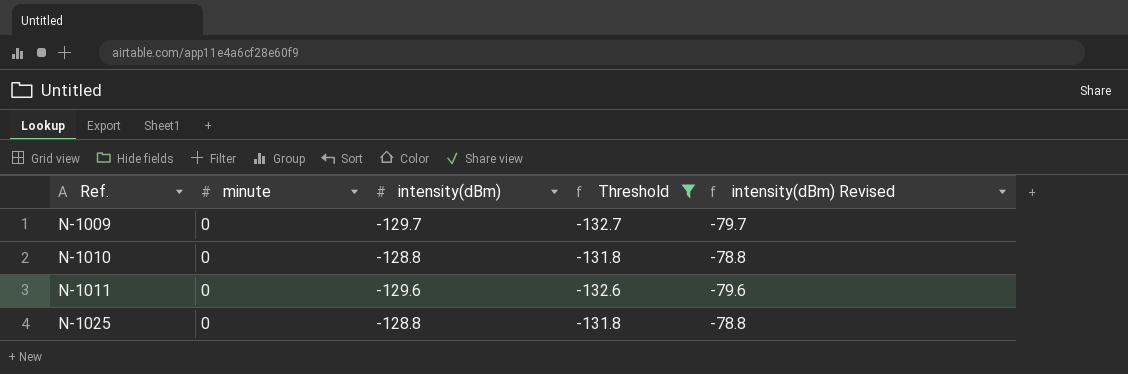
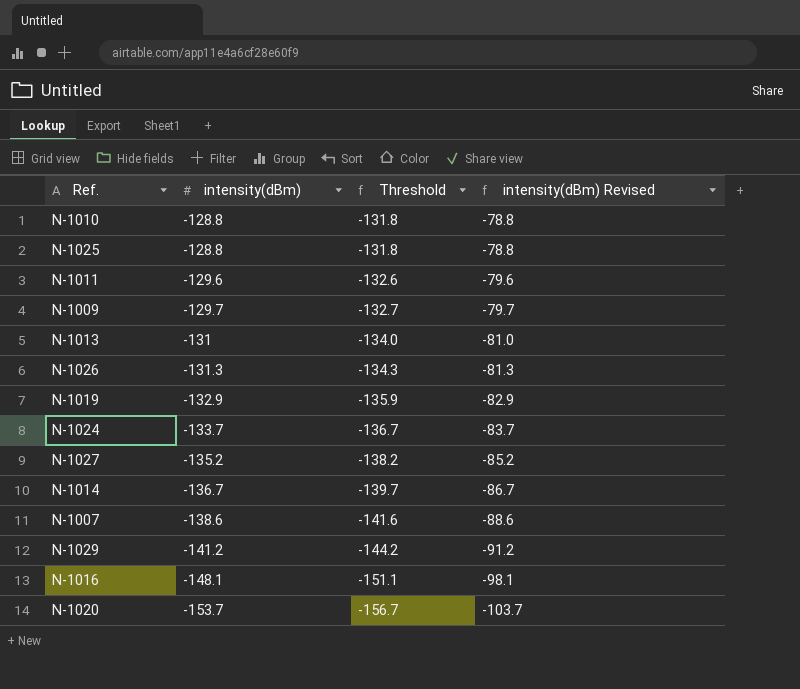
filter: Threshold >= -132.7 -> none
row order: Ref. ascending -> intensity(dBm) descending
column minute | position: 2 -> none

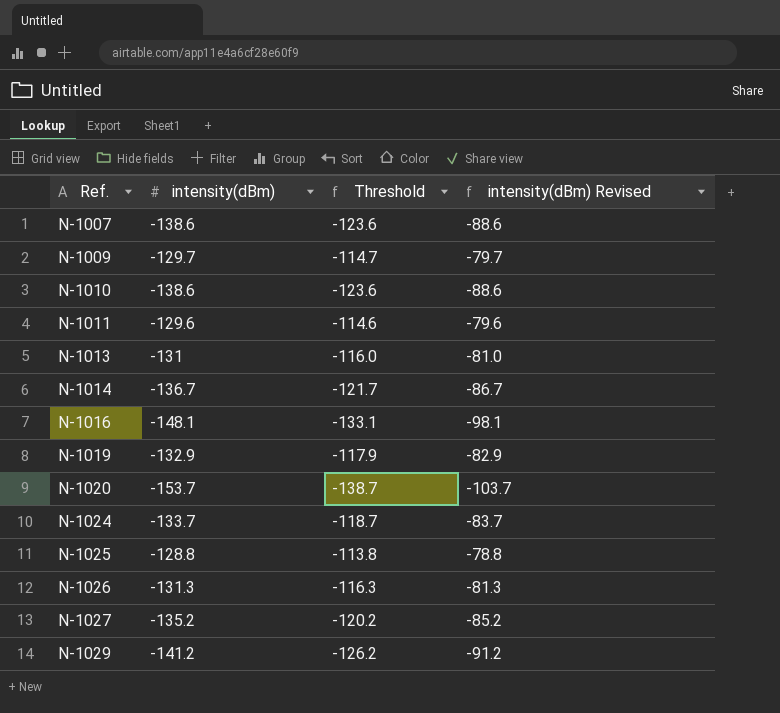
row order: intensity(dBm) descending -> Ref. ascending
column Threshold | formula: [intensity(dBm)] - 3 -> [intensity(dBm)] + 15
N-1010 | intensity(dBm): -128.8 -> -138.6
N-1010 | intensity(dBm) Revised: -78.8 -> -88.6

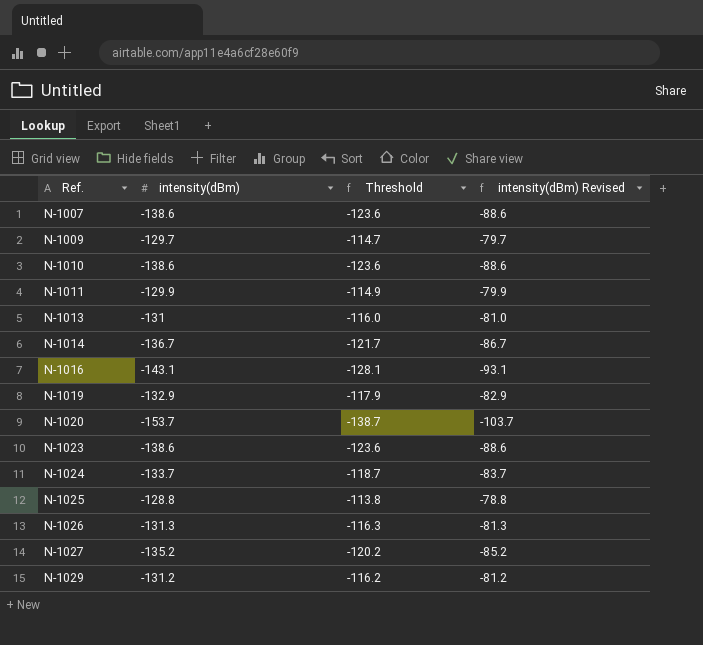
N-1011 | intensity(dBm): -129.6 -> -129.9
N-1011 | Threshold: -114.6 -> -114.9
N-1011 | intensity(dBm) Revised: -79.6 -> -79.9
N-1016 | intensity(dBm): -148.1 -> -143.1
N-1016 | Threshold: -133.1 -> -128.1
N-1016 | intensity(dBm) Revised: -98.1 -> -93.1
row N-1023: none -> -138.6 | -123.6 | -88.6
N-1029 | intensity(dBm): -141.2 -> -131.2
N-1029 | Threshold: -126.2 -> -116.2
N-1029 | intensity(dBm) Revised: -91.2 -> -81.2

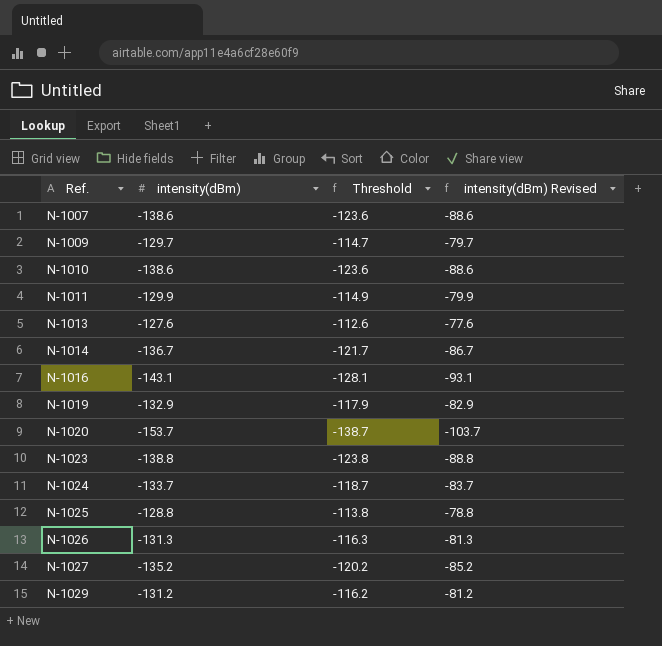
N-1013 | intensity(dBm): -131 -> -127.6
N-1013 | Threshold: -116.0 -> -112.6
N-1013 | intensity(dBm) Revised: -81.0 -> -77.6
N-1023 | intensity(dBm): -138.6 -> -138.8
N-1023 | Threshold: -123.6 -> -123.8
N-1023 | intensity(dBm) Revised: -88.6 -> -88.8

